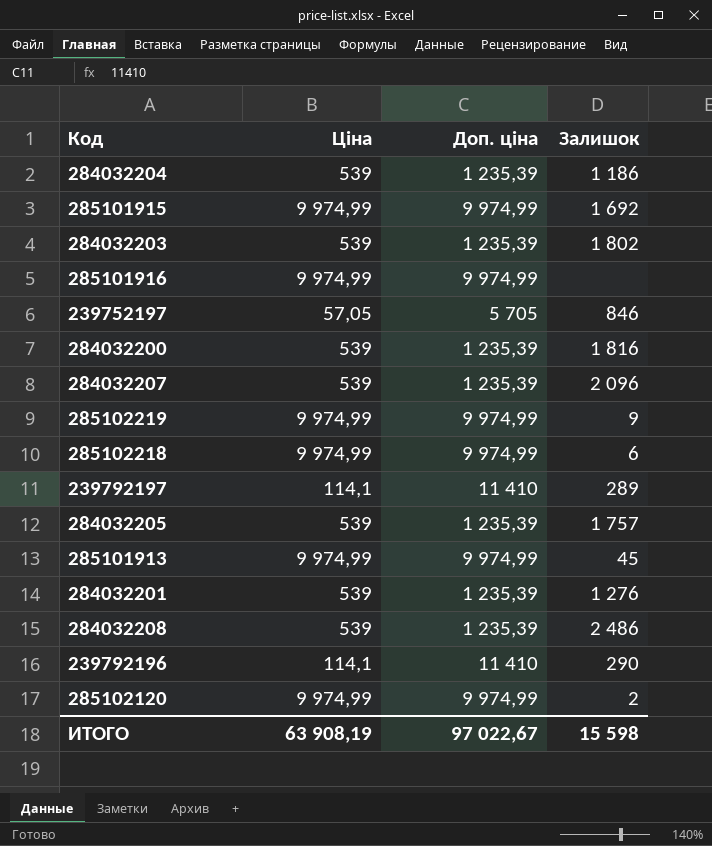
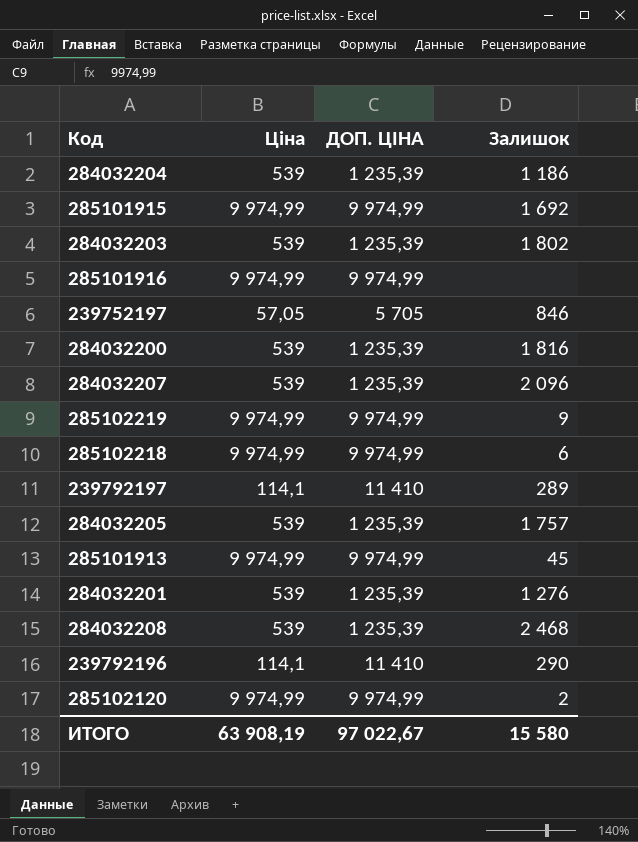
column name: Доп. ціна -> ДОП. ЦІНА
284032208 | Залишок: 2 486 -> 2 468
ИТОГО | Залишок: 15 598 -> 15 580

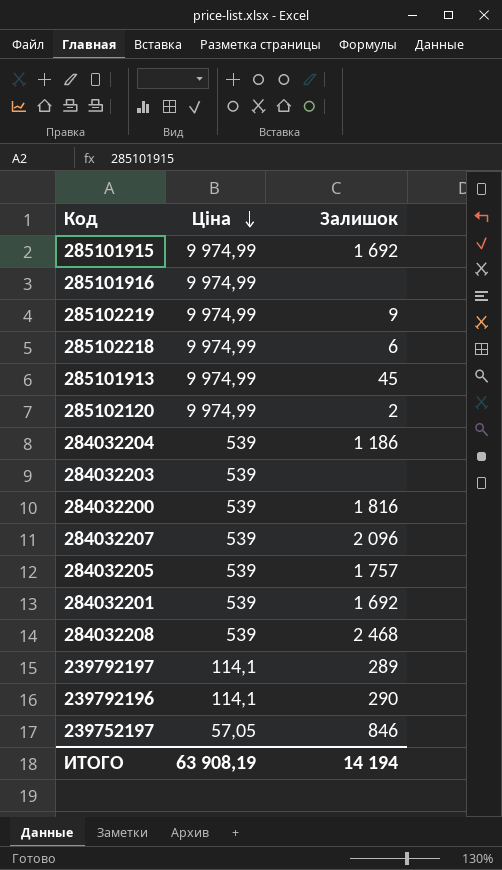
row order: none -> Ціна descending
column ДОП. ЦІНА | position: 3 -> none
284032203 | Залишок: 1 802 -> none
284032201 | Залишок: 1 276 -> 1 692
ИТОГО | Залишок: 15 580 -> 14 194

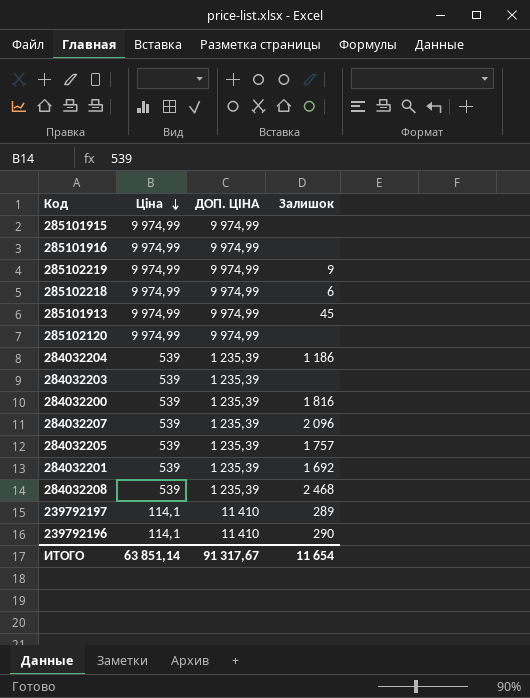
column ДОП. ЦІНА | position: none -> 3
row 239752197: 57,05 | 846 -> none
285101915 | Залишок: 1 692 -> none
285102120 | Залишок: 2 -> none
ИТОГО | Ціна: 63 908,19 -> 63 851,14
ИТОГО | Залишок: 14 194 -> 11 654

